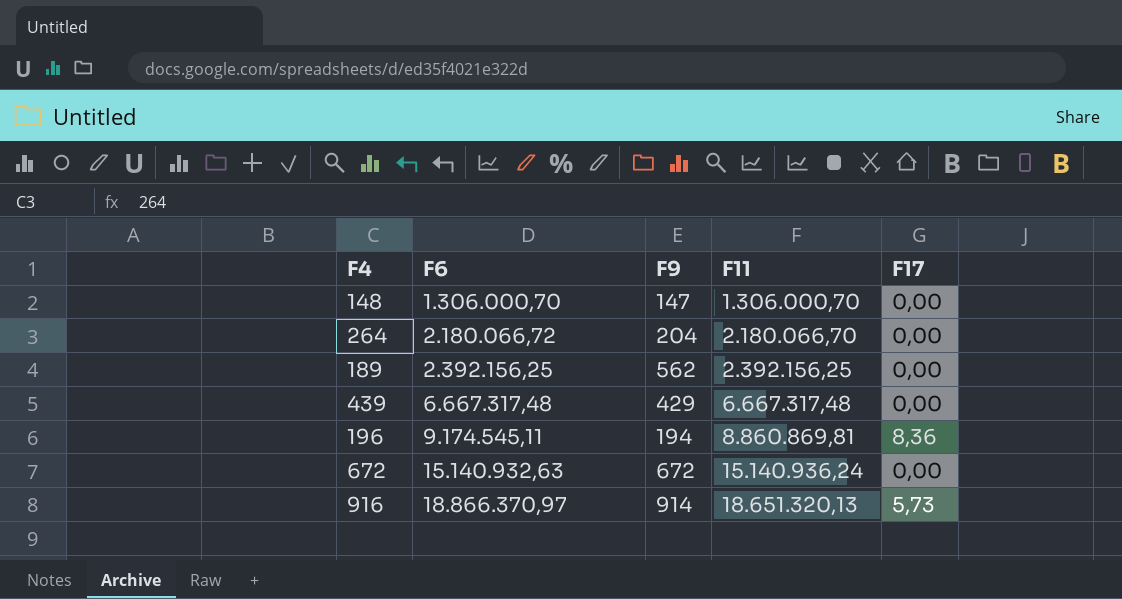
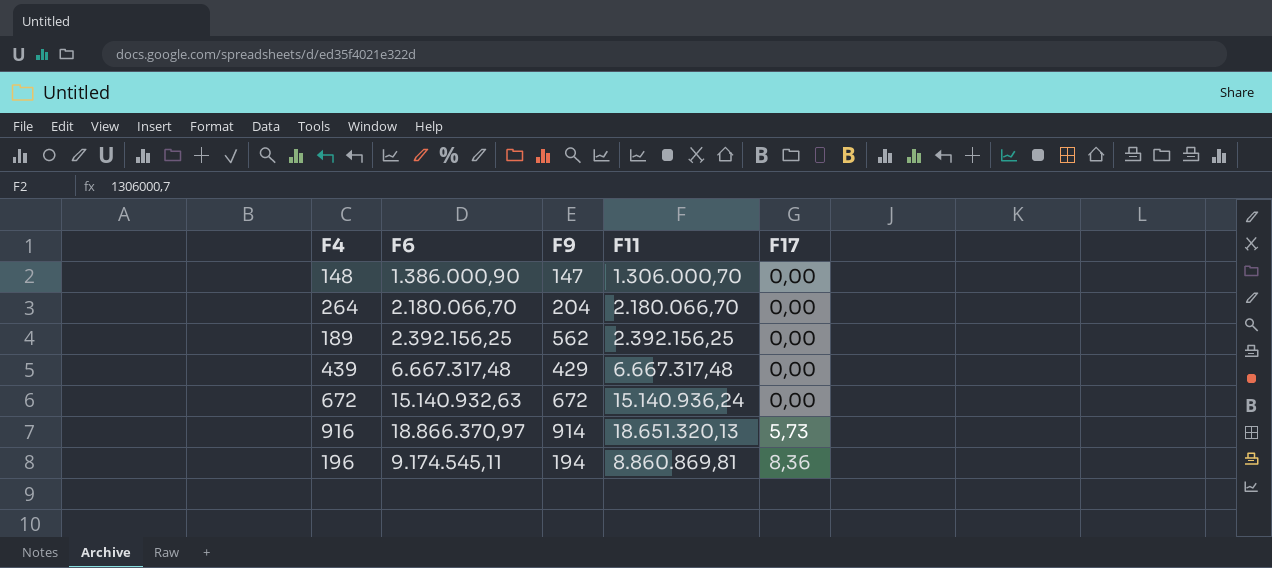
row order: F6 ascending -> F17 ascending
148 | F6: 1.306.000,70 -> 1.386.000,90
264 | F6: 2.180.066,72 -> 2.180.066,70

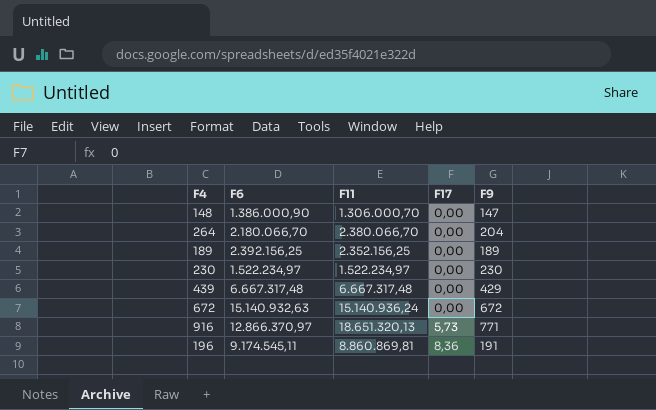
column F9 | position: 3 -> 5
264 | F11: 2.180.066,70 -> 2.380.066,70
189 | F11: 2.392.156,25 -> 2.352.156,25
189 | F9: 562 -> 189
row 230: none -> 1.522.234,97 | 1.522.234,97 | 0,00 | 230
916 | F6: 18.866.370,97 -> 12.866.370,97
916 | F9: 914 -> 771
196 | F9: 194 -> 191

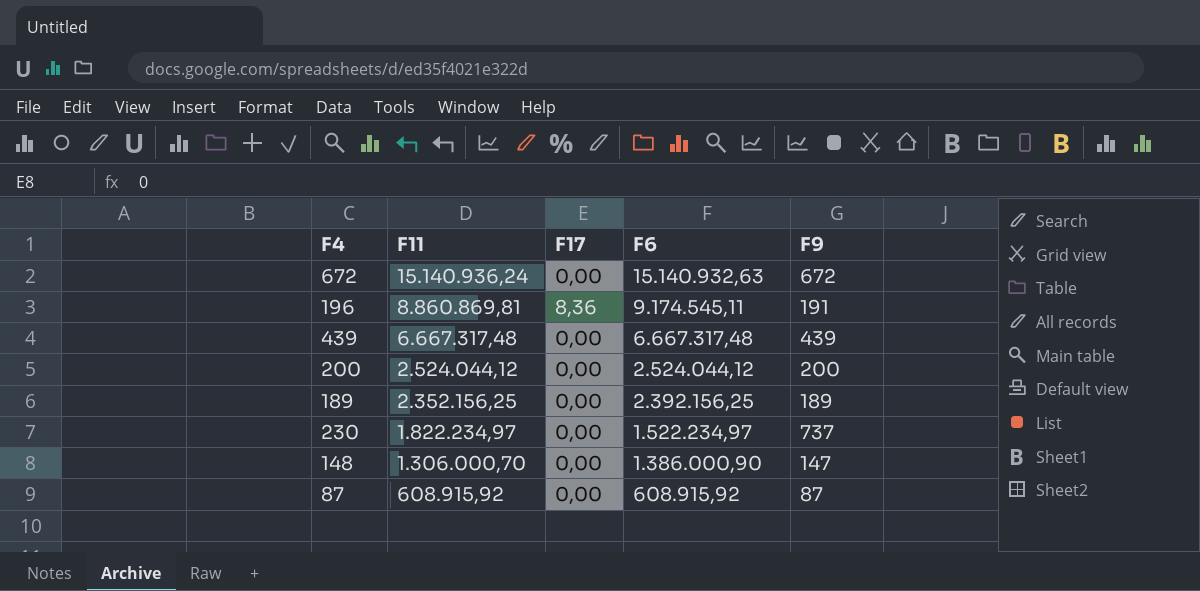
row order: F17 ascending -> F11 descending
column F6 | position: 2 -> 4
row 264: 2.180.066,70 | 2.380.066,70 | 0,00 | 204 -> none
row 916: 12.866.370,97 | 18.651.320,13 | 5,73 | 771 -> none
439 | F9: 429 -> 439
row 200: none -> 2.524.044,12 | 0,00 | 2.524.044,12 | 200
230 | F11: 1.522.234,97 -> 1.822.234,97
230 | F9: 230 -> 737
row 87: none -> 608.915,92 | 0,00 | 608.915,92 | 87

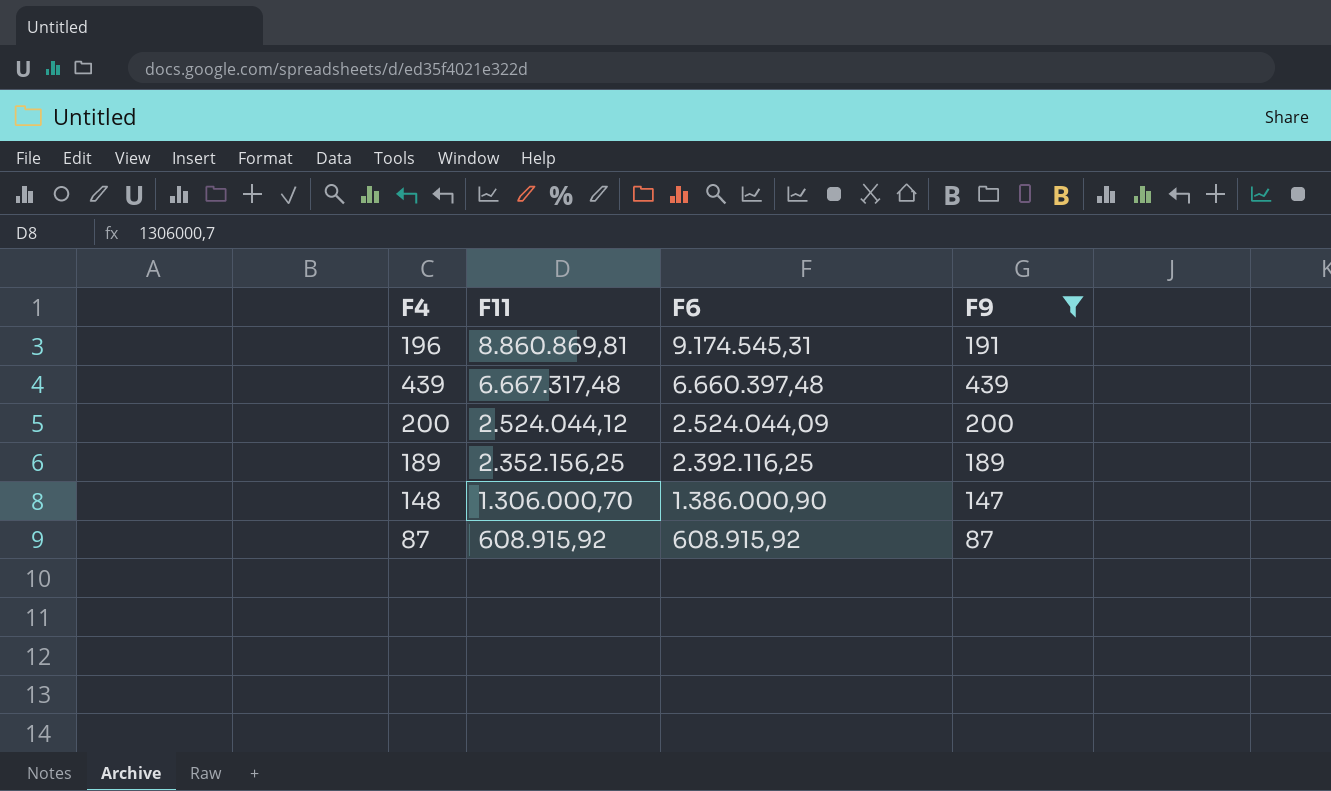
filter: none -> F9 <= 439
column F17 | position: 3 -> none
196 | F6: 9.174.545,11 -> 9.174.545,31
439 | F6: 6.667.317,48 -> 6.660.397,48
200 | F6: 2.524.044,12 -> 2.524.044,09
189 | F6: 2.392.156,25 -> 2.392.116,25

